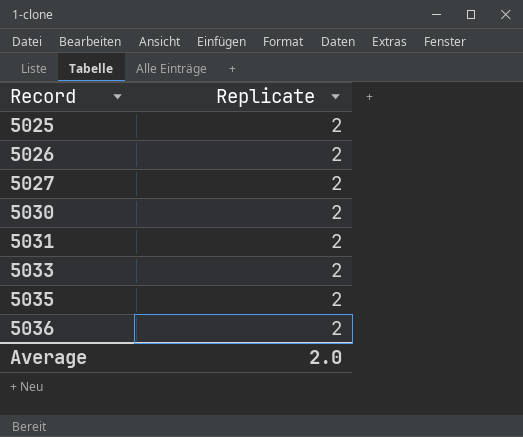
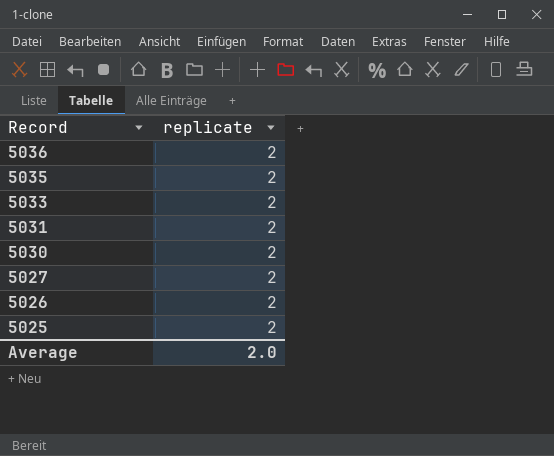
row order: Record ascending -> Record descending
column name: Replicate -> replicate

